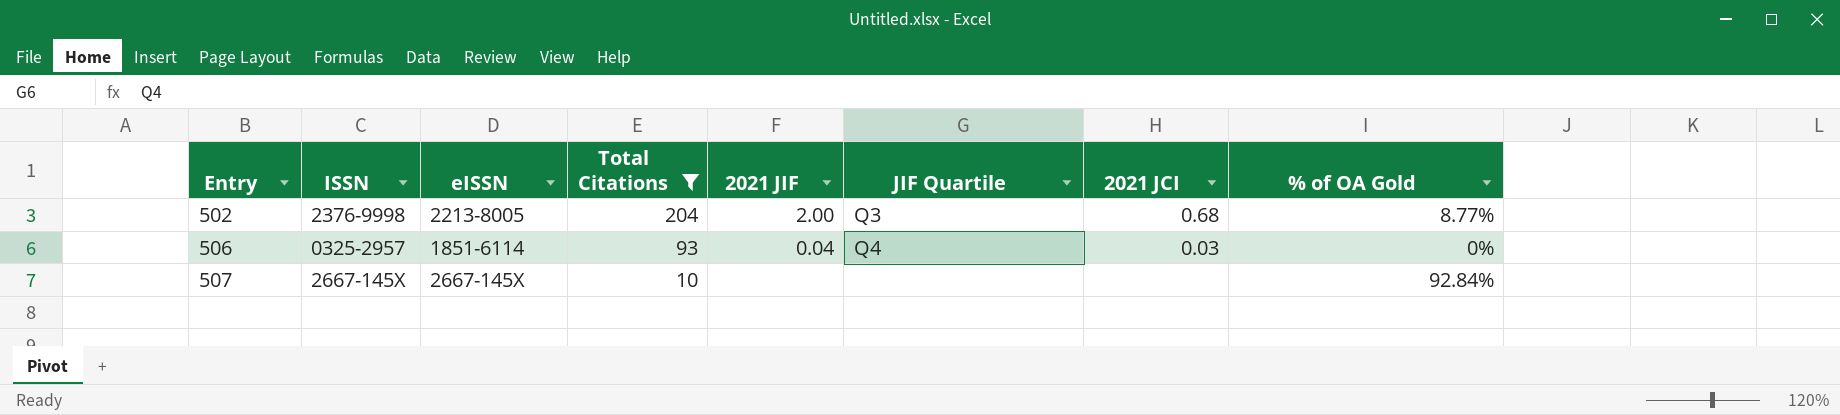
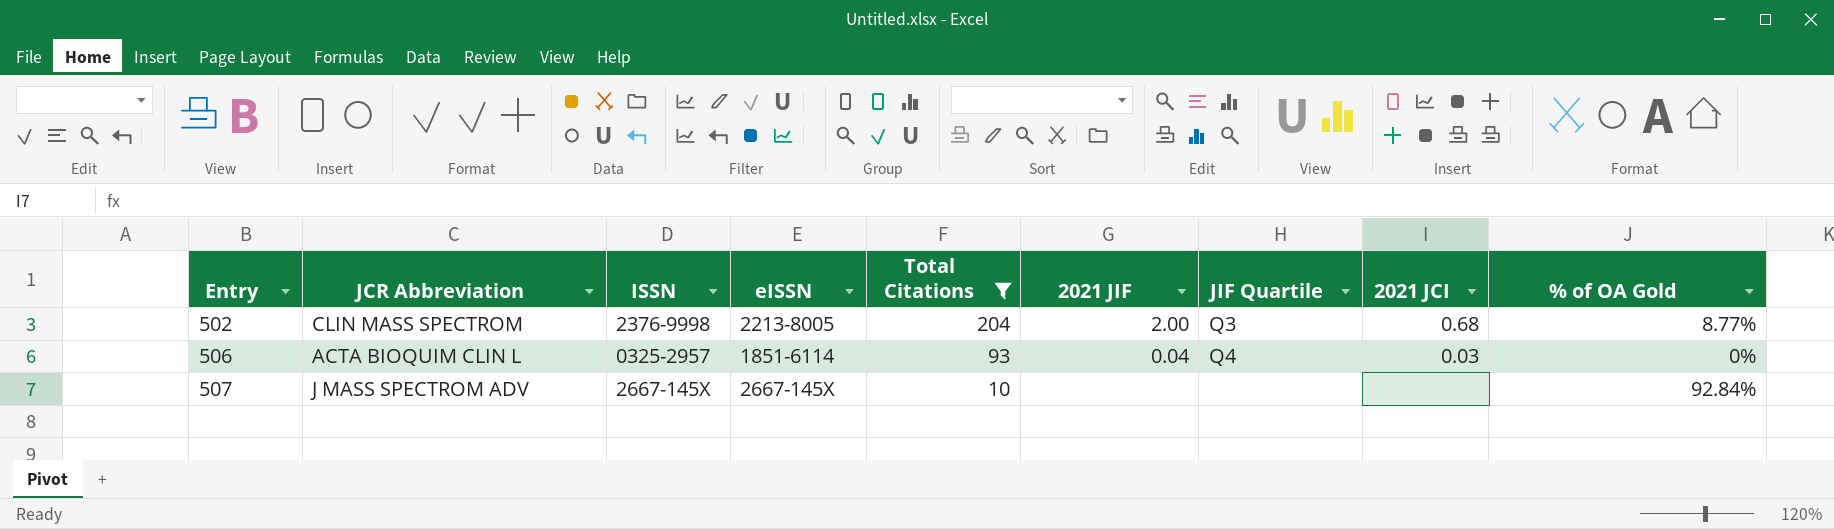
column JCR Abbreviation | position: none -> 2

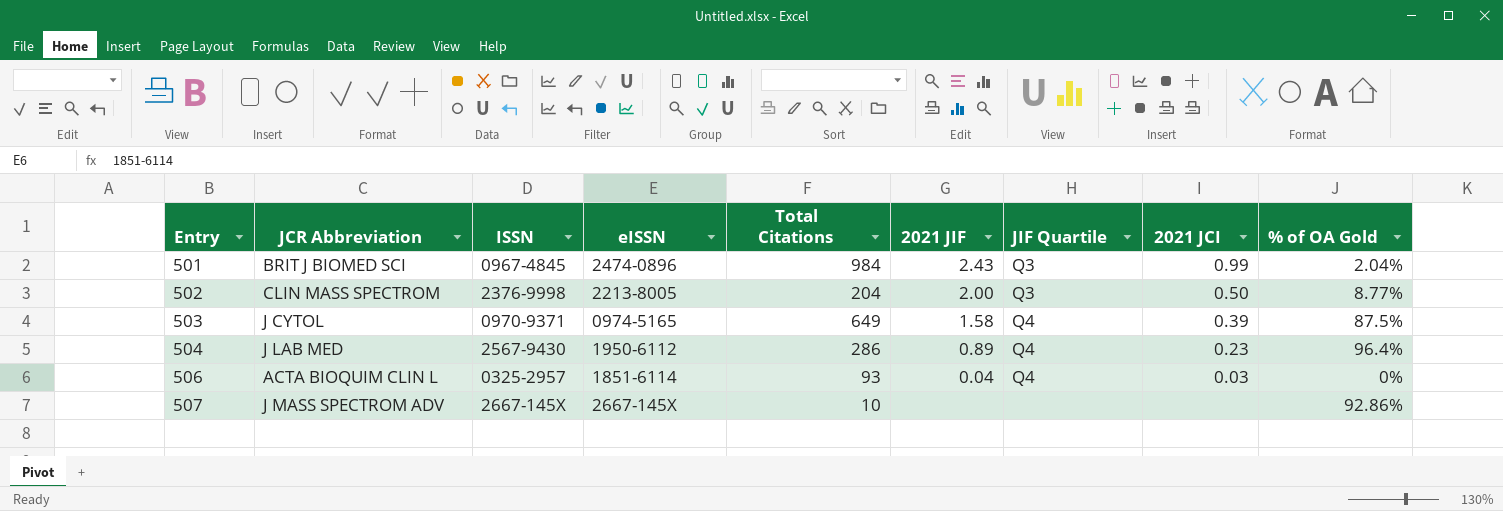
filter: Total Citations <= 204 -> none
502 | 2021 JCI: 0.68 -> 0.50
507 | % of OA Gold: 92.84% -> 92.86%

